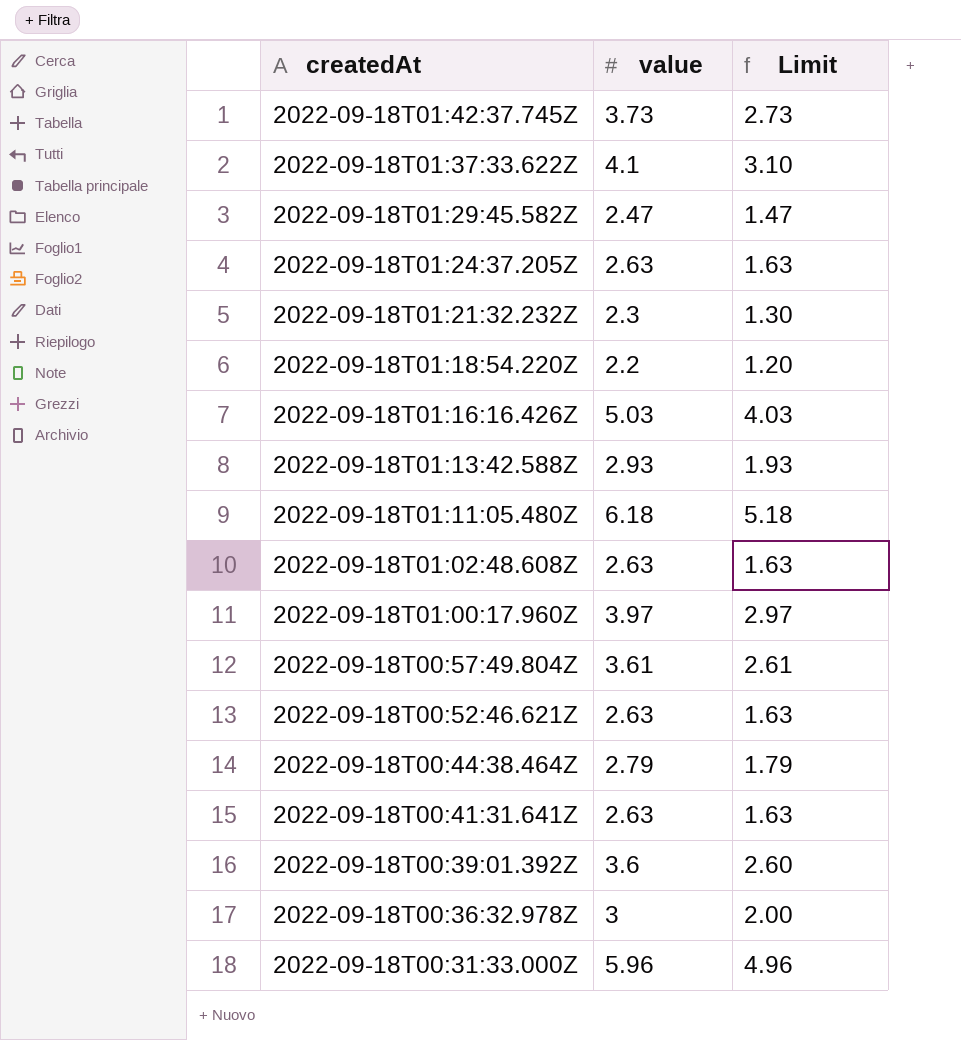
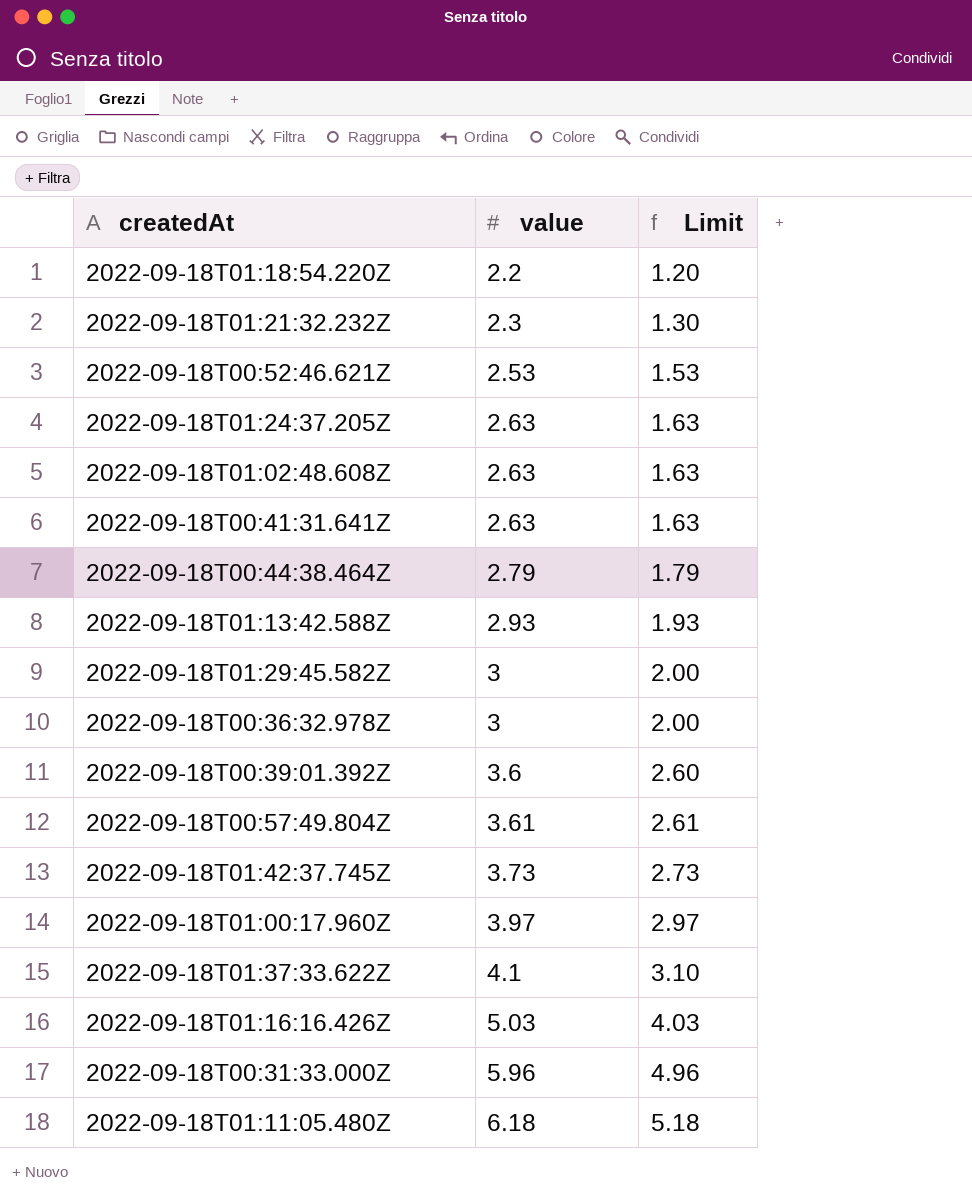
row order: createdAt descending -> value ascending
2022-09-18T00:52:46.621Z | value: 2.63 -> 2.53
2022-09-18T00:52:46.621Z | Limit: 1.63 -> 1.53
2022-09-18T01:29:45.582Z | value: 2.47 -> 3
2022-09-18T01:29:45.582Z | Limit: 1.47 -> 2.00

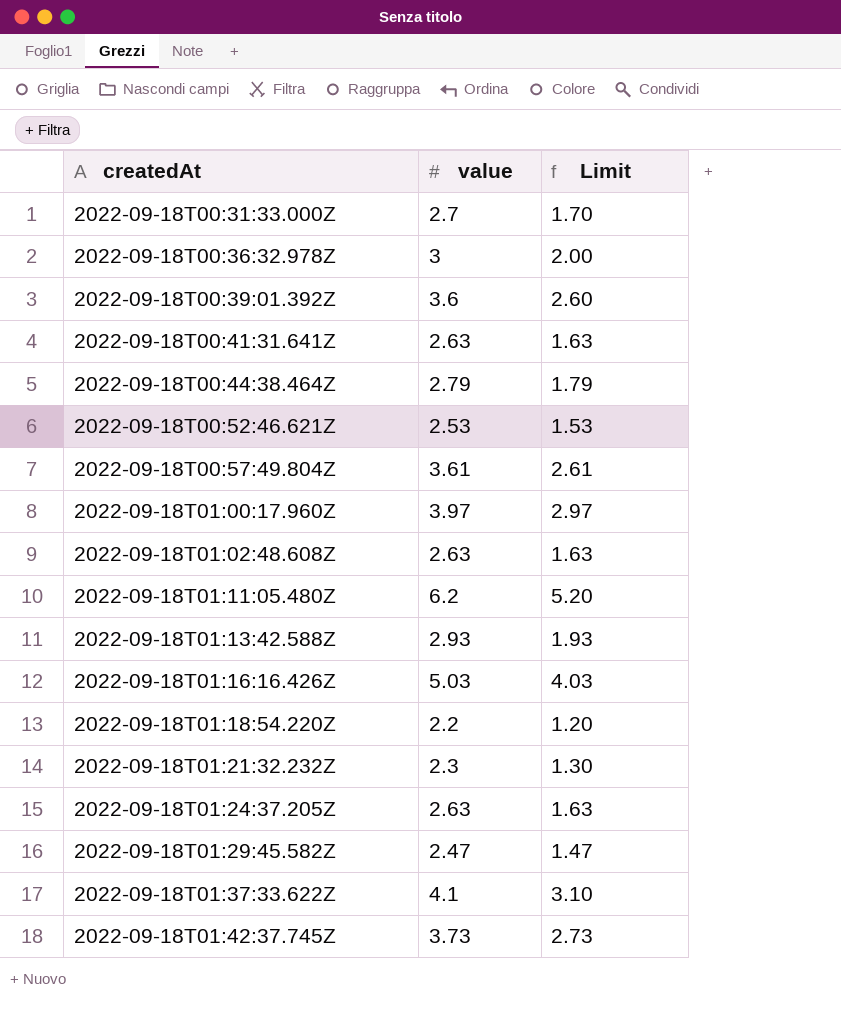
row order: value ascending -> createdAt ascending
2022-09-18T00:31:33.000Z | value: 5.96 -> 2.7
2022-09-18T00:31:33.000Z | Limit: 4.96 -> 1.70
2022-09-18T01:11:05.480Z | value: 6.18 -> 6.2
2022-09-18T01:11:05.480Z | Limit: 5.18 -> 5.20
2022-09-18T01:29:45.582Z | value: 3 -> 2.47
2022-09-18T01:29:45.582Z | Limit: 2.00 -> 1.47

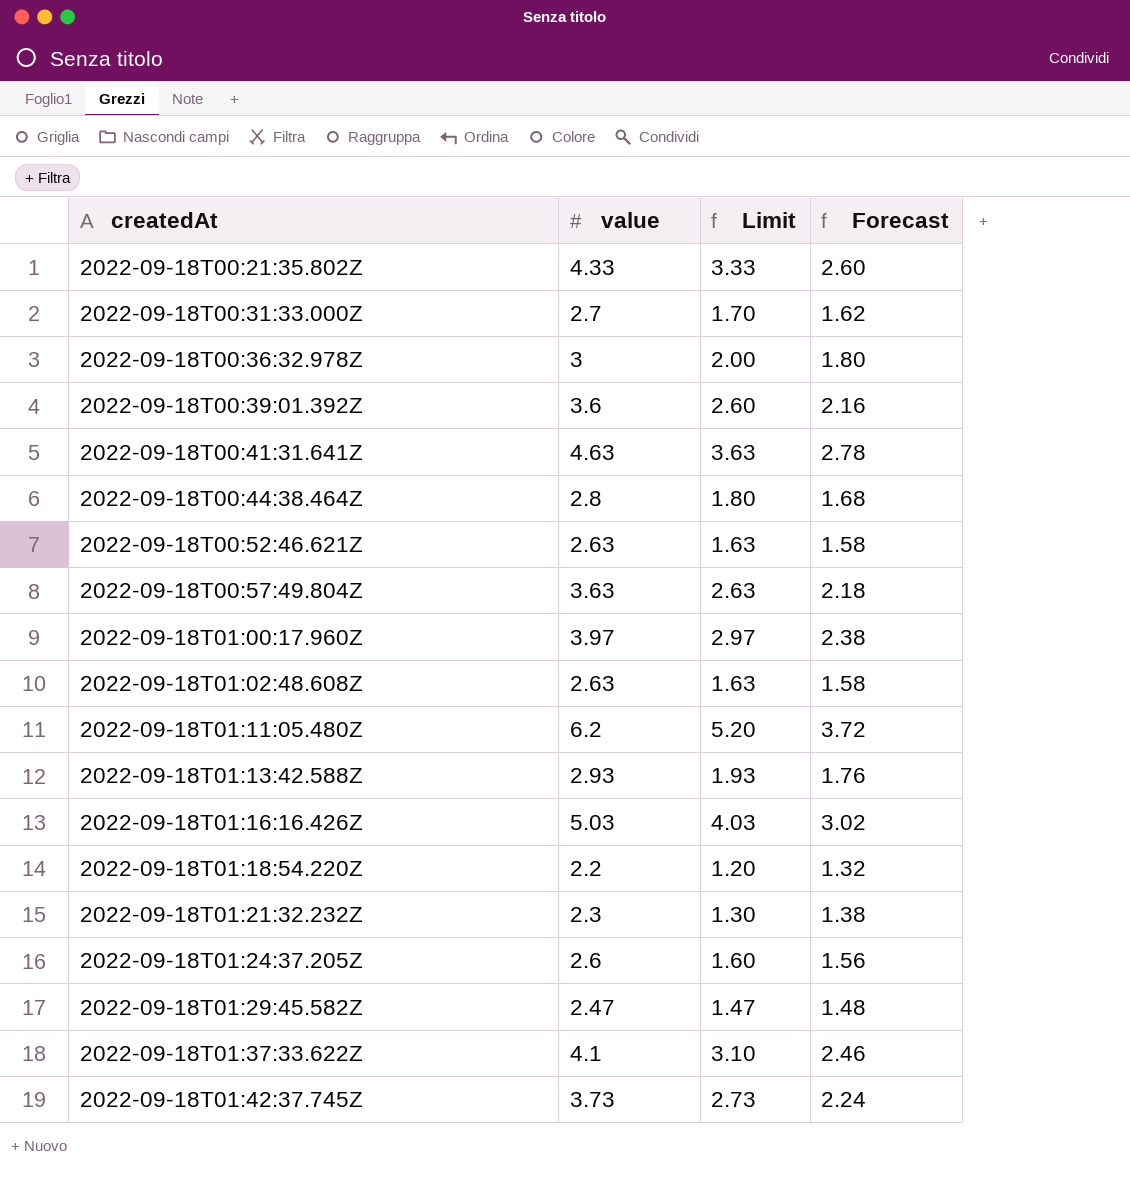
column Forecast | formula: none -> [value] * 0.6
row 2022-09-18T00:21:35.802Z: none -> 4.33 | 3.33 | 2.60
2022-09-18T00:41:31.641Z | value: 2.63 -> 4.63
2022-09-18T00:41:31.641Z | Limit: 1.63 -> 3.63
2022-09-18T00:44:38.464Z | value: 2.79 -> 2.8
2022-09-18T00:44:38.464Z | Limit: 1.79 -> 1.80
2022-09-18T00:52:46.621Z | value: 2.53 -> 2.63
2022-09-18T00:52:46.621Z | Limit: 1.53 -> 1.63
2022-09-18T00:57:49.804Z | value: 3.61 -> 3.63
2022-09-18T00:57:49.804Z | Limit: 2.61 -> 2.63
2022-09-18T01:24:37.205Z | value: 2.63 -> 2.6
2022-09-18T01:24:37.205Z | Limit: 1.63 -> 1.60

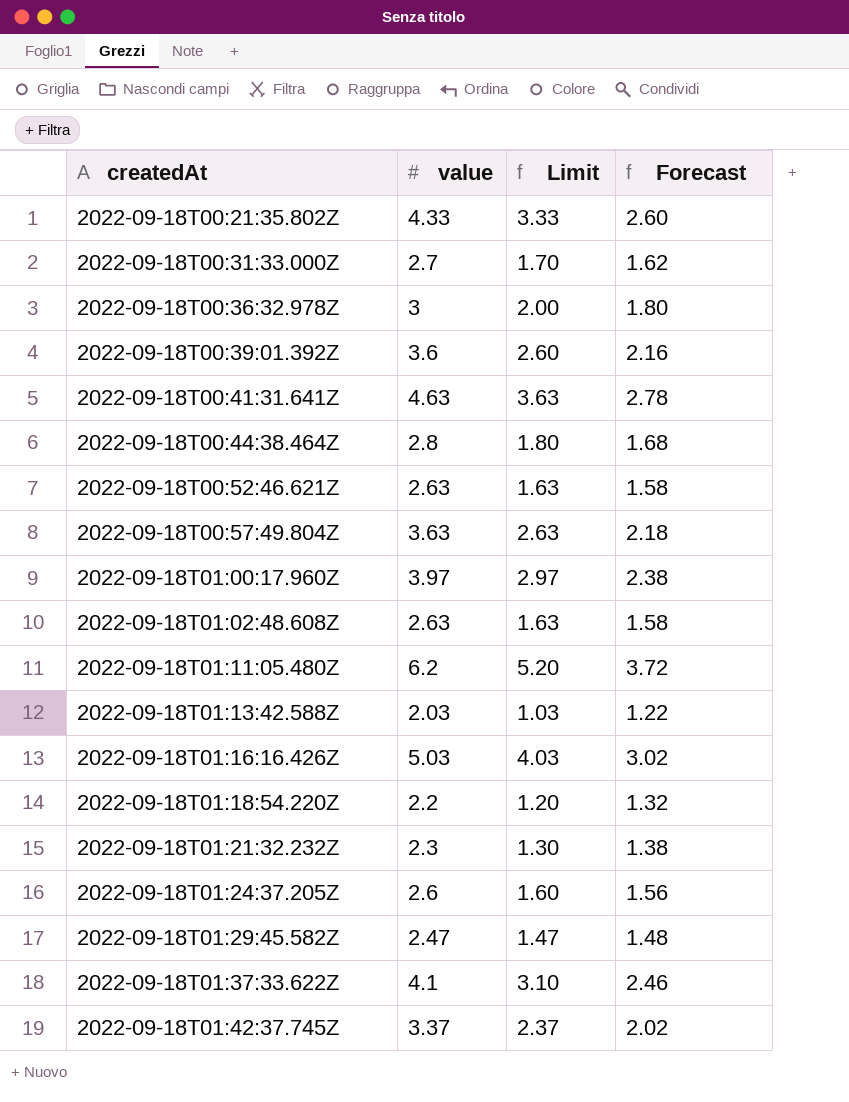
2022-09-18T01:13:42.588Z | value: 2.93 -> 2.03
2022-09-18T01:13:42.588Z | Limit: 1.93 -> 1.03
2022-09-18T01:13:42.588Z | Forecast: 1.76 -> 1.22
2022-09-18T01:42:37.745Z | value: 3.73 -> 3.37
2022-09-18T01:42:37.745Z | Limit: 2.73 -> 2.37
2022-09-18T01:42:37.745Z | Forecast: 2.24 -> 2.02

